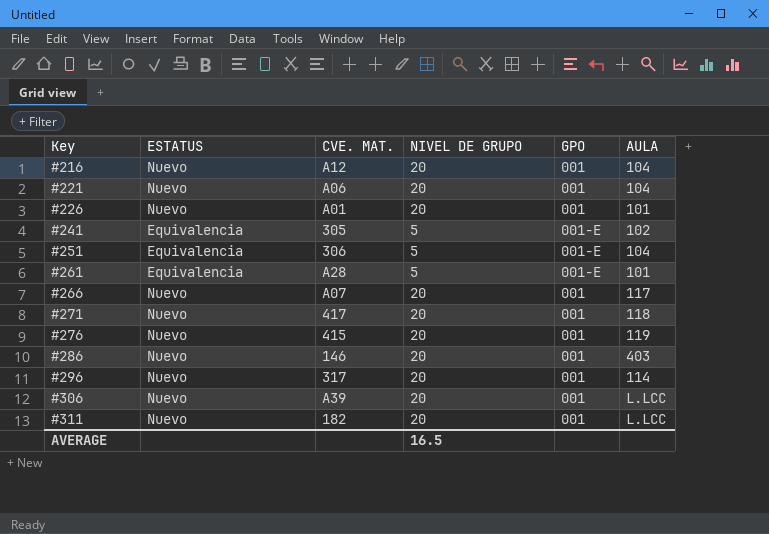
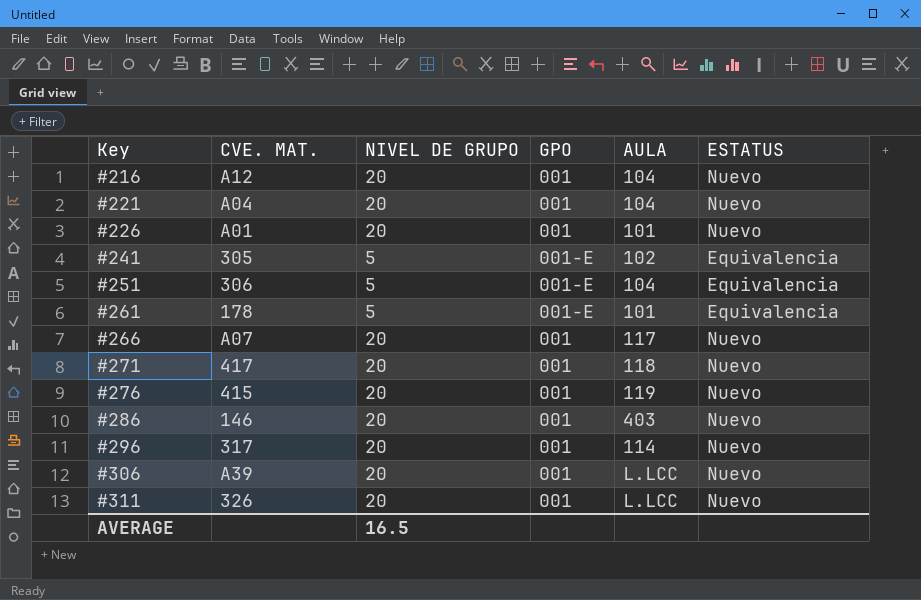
column ESTATUS | position: 2 -> 6
#221 | CVE. MAT.: A06 -> A04
#261 | CVE. MAT.: A28 -> 178
#311 | CVE. MAT.: 182 -> 326

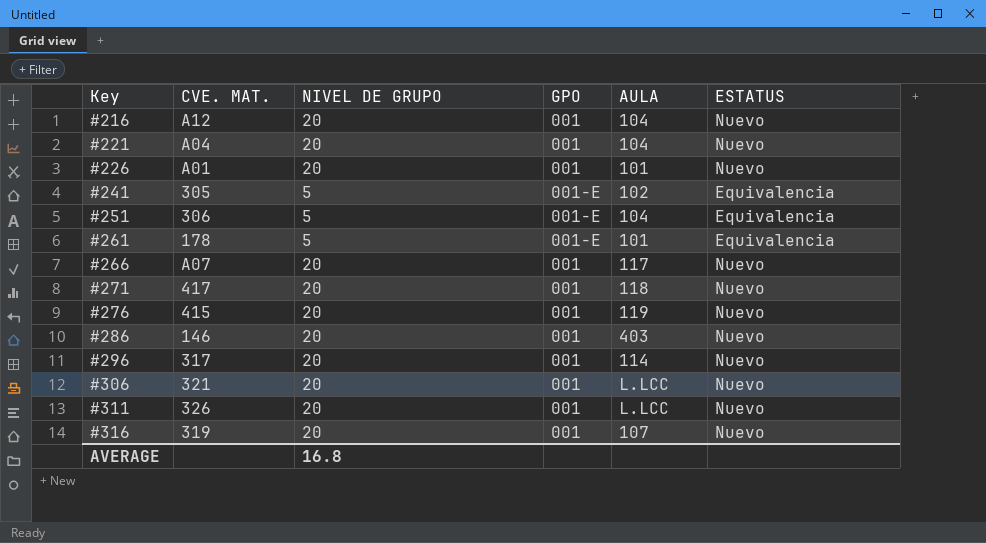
#306 | CVE. MAT.: A39 -> 321
row #316: none -> 319 | 20 | 001 | 107 | Nuevo
AVERAGE | NIVEL DE GRUPO: 16.5 -> 16.8

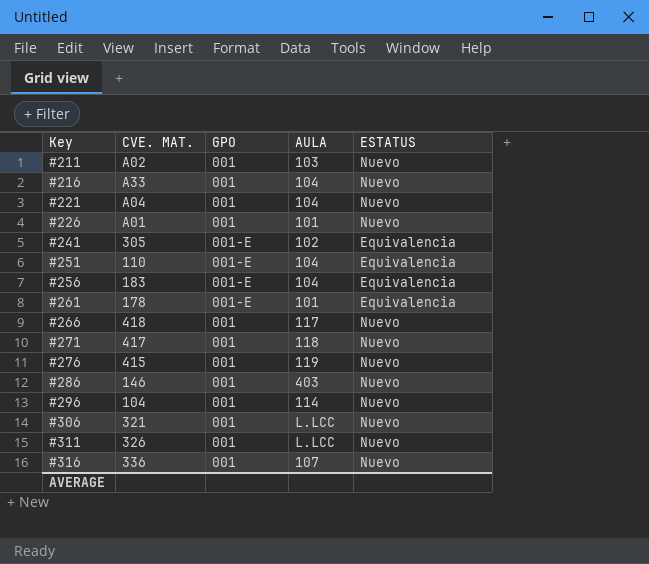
column NIVEL DE GRUPO | position: 3 -> none
row #211: none -> A02 | 001 | 103 | Nuevo
#216 | CVE. MAT.: A12 -> A33
#251 | CVE. MAT.: 306 -> 110
row #256: none -> 183 | 001-E | 104 | Equivalencia
#266 | CVE. MAT.: A07 -> 418
#296 | CVE. MAT.: 317 -> 104
#316 | CVE. MAT.: 319 -> 336

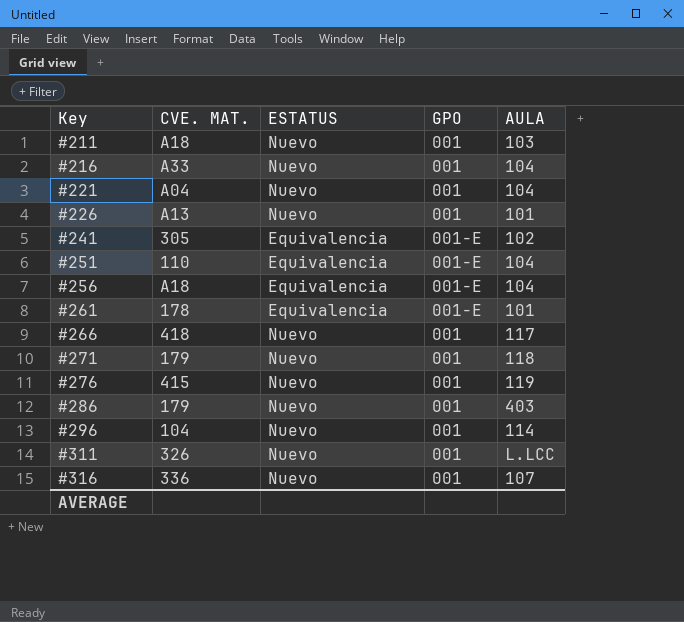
column ESTATUS | position: 5 -> 3
row #306: 321 | 001 | L.LCC | Nuevo -> none
#211 | CVE. MAT.: A02 -> A18
#226 | CVE. MAT.: A01 -> A13
#256 | CVE. MAT.: 183 -> A18
#271 | CVE. MAT.: 417 -> 179
#286 | CVE. MAT.: 146 -> 179

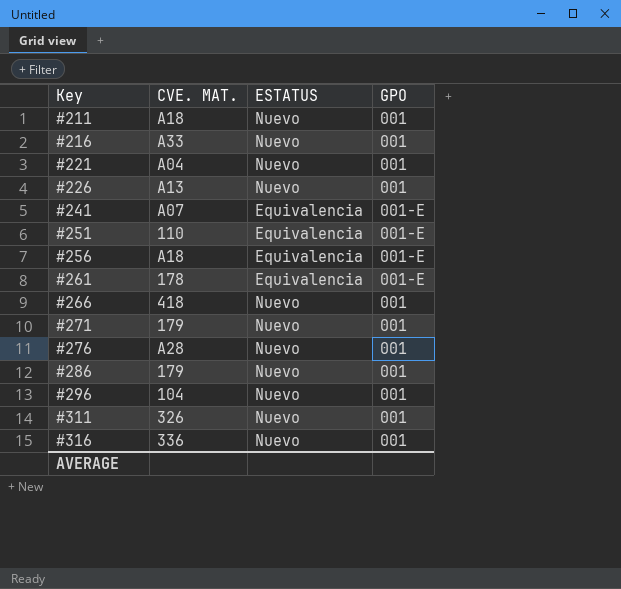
column AULA | position: 5 -> none
#241 | CVE. MAT.: 305 -> A07
#276 | CVE. MAT.: 415 -> A28

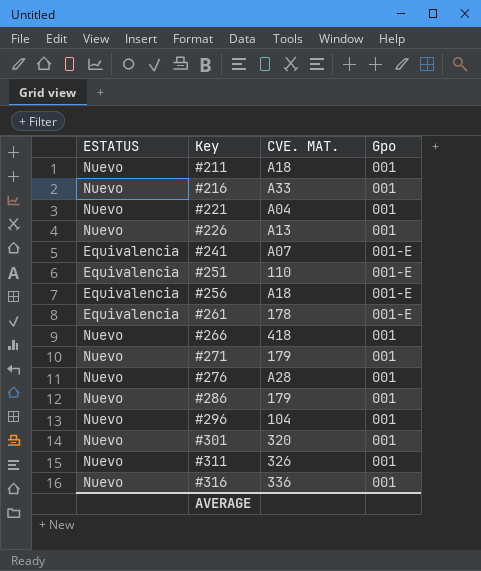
column ESTATUS | position: 3 -> 1
column name: GPO -> Gpo
row #301: none -> Nuevo | 320 | 001

